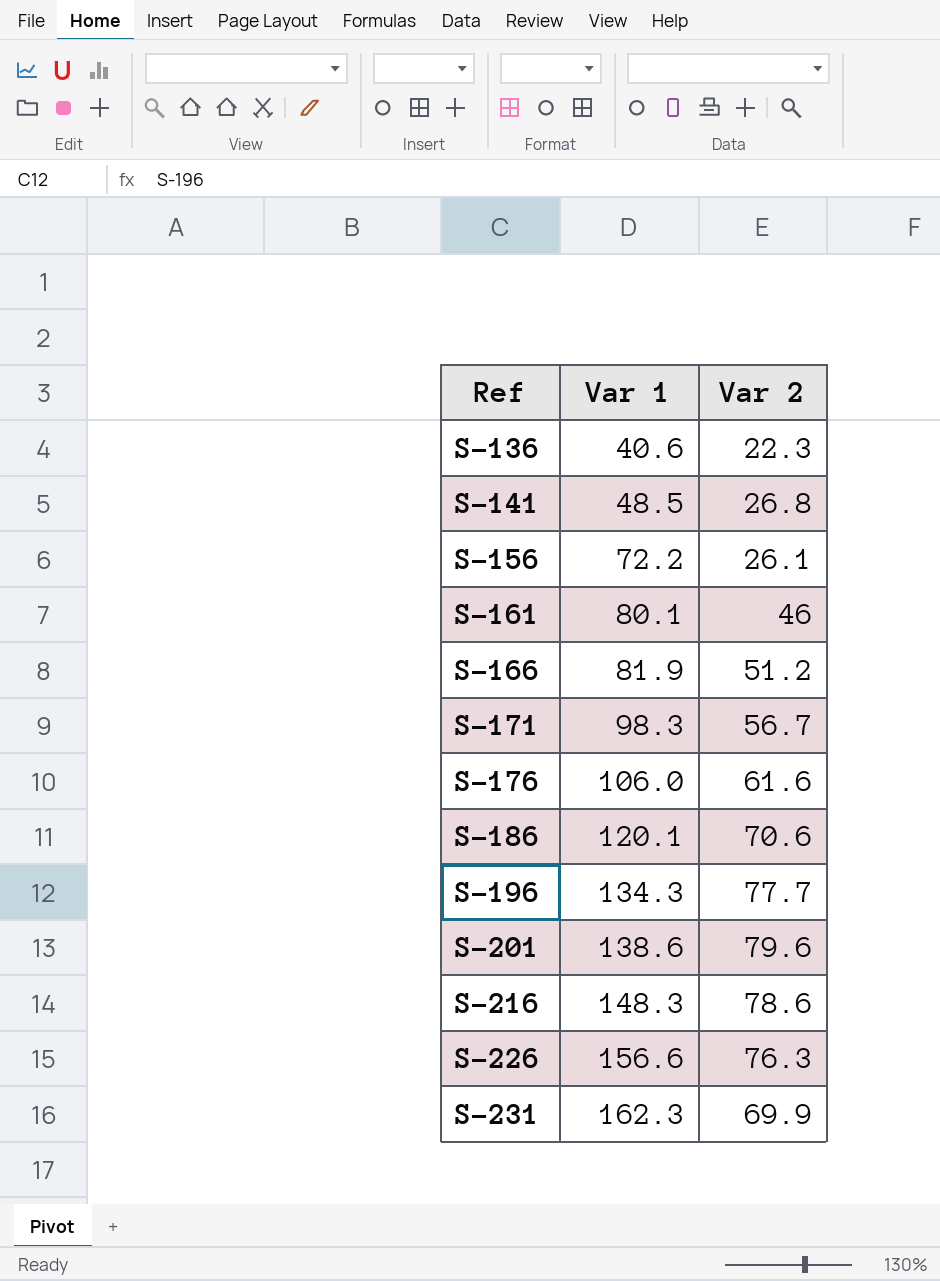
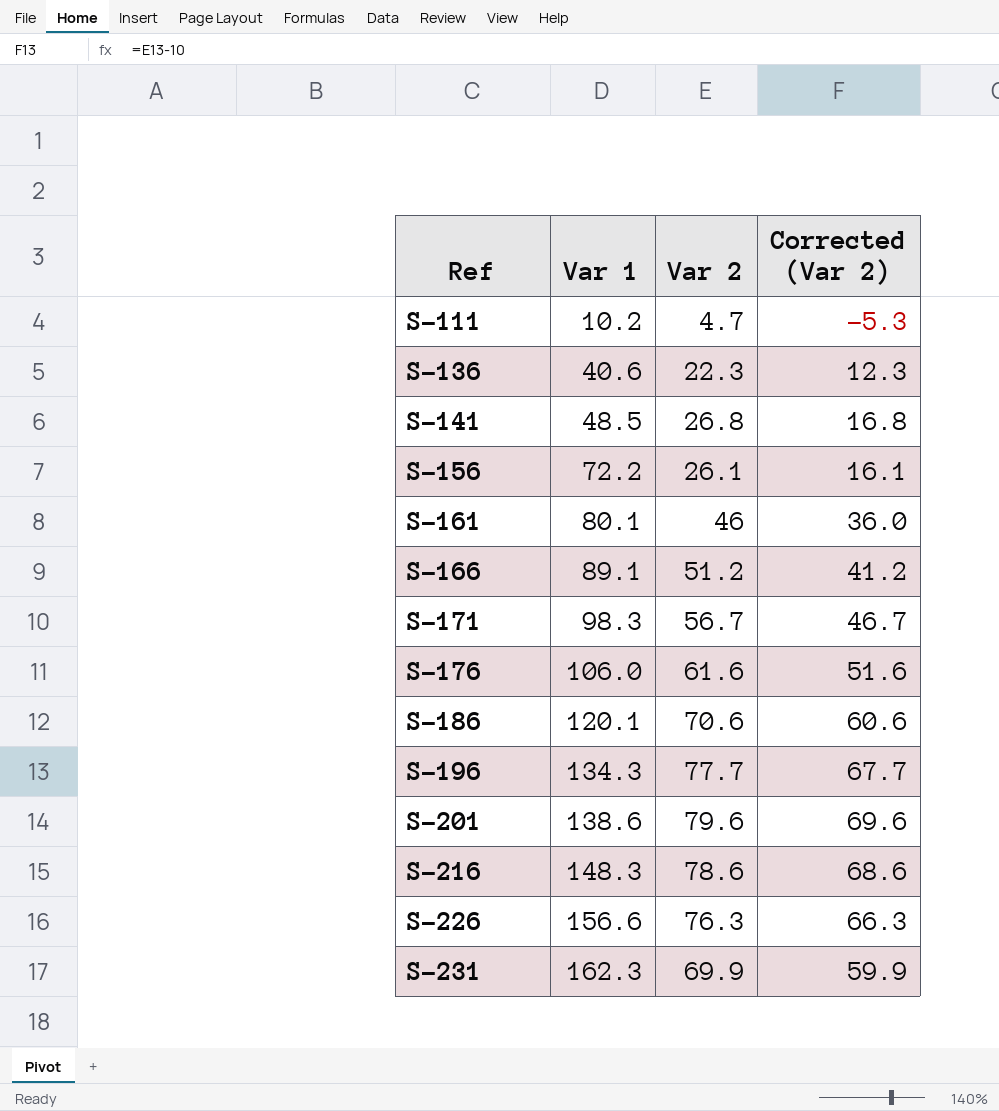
column Corrected (Var 2) | formula: none -> [Var 2] - 10
row S-111: none -> 10.2 | 4.7 | -5.3
S-166 | Var 1: 81.9 -> 89.1

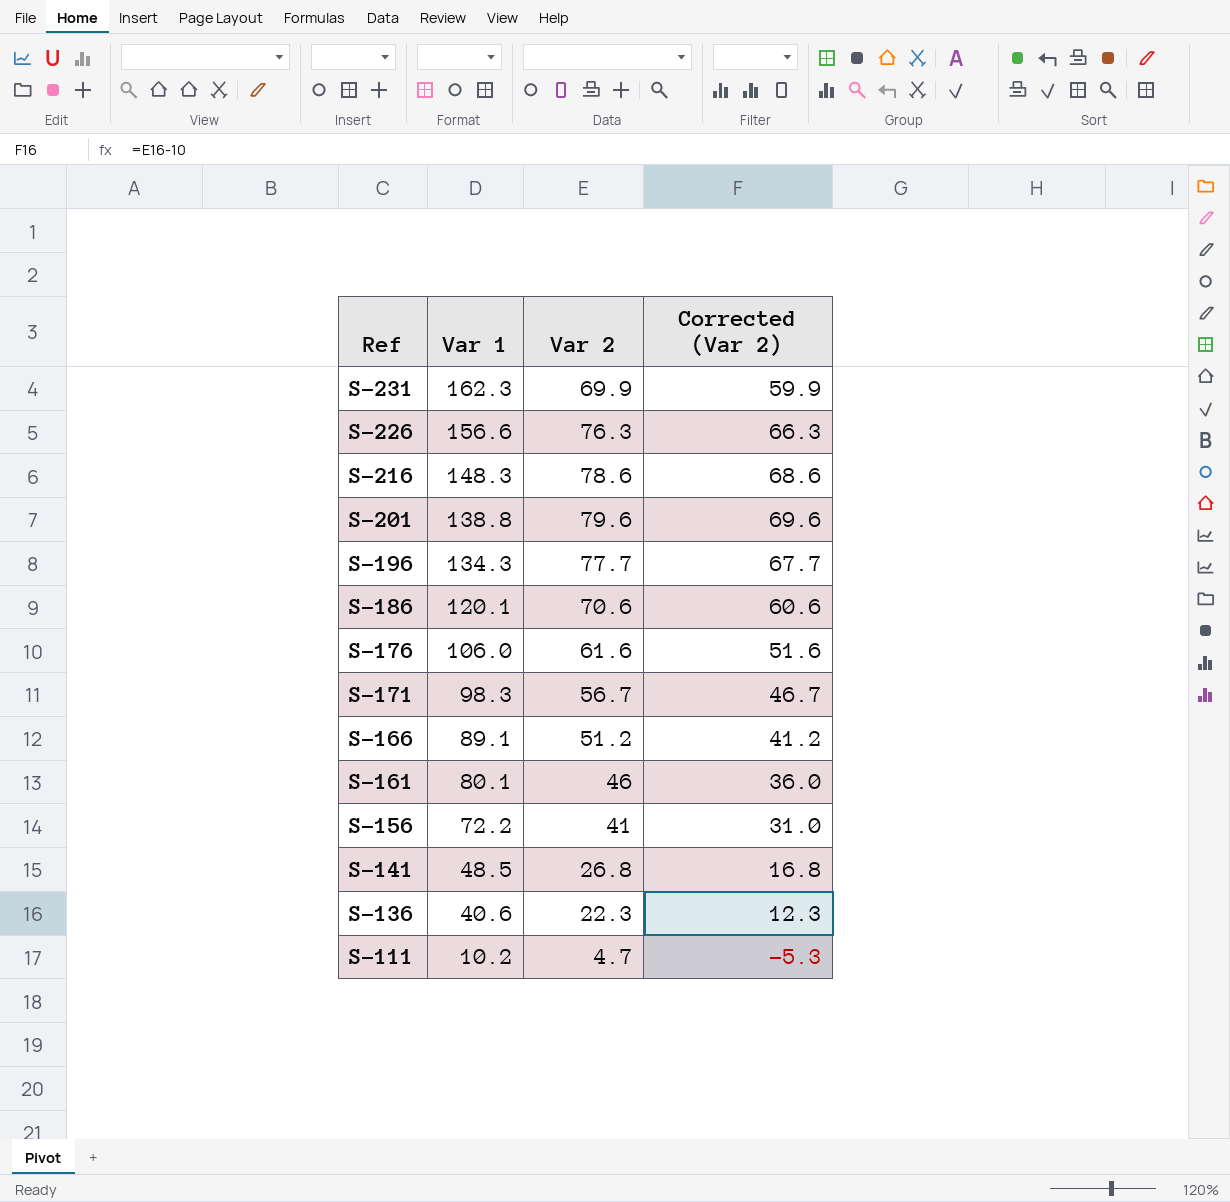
row order: Ref ascending -> Ref descending
S-201 | Var 1: 138.6 -> 138.8
S-156 | Var 2: 26.1 -> 41
S-156 | Corrected (Var 2): 16.1 -> 31.0

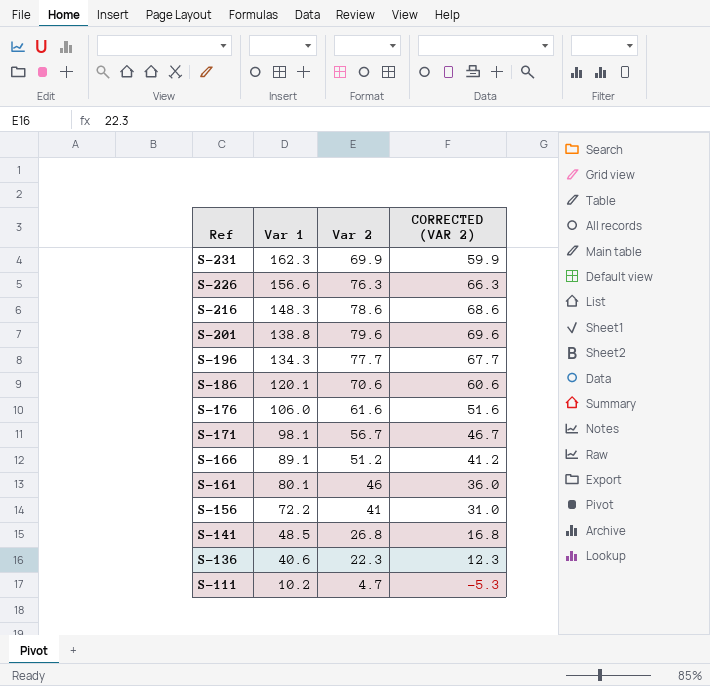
column name: Corrected (Var 2) -> CORRECTED (VAR 2)
S-171 | Var 1: 98.3 -> 98.1

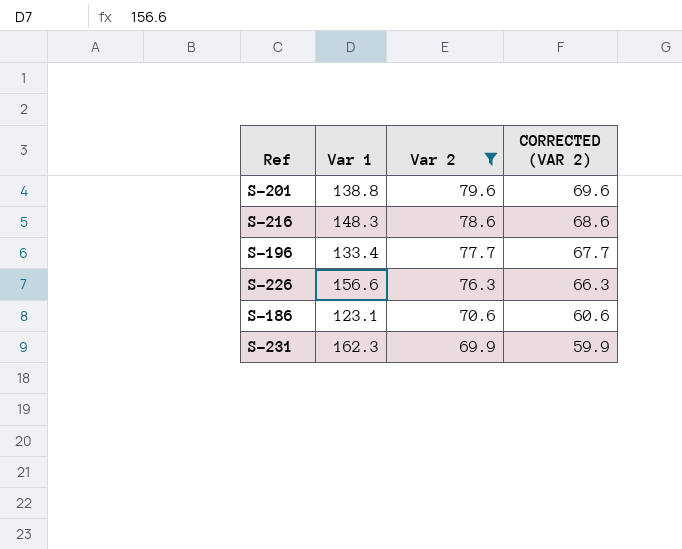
filter: none -> Var 2 >= 69.9
row order: Ref descending -> Var 2 descending
S-196 | Var 1: 134.3 -> 133.4
S-186 | Var 1: 120.1 -> 123.1

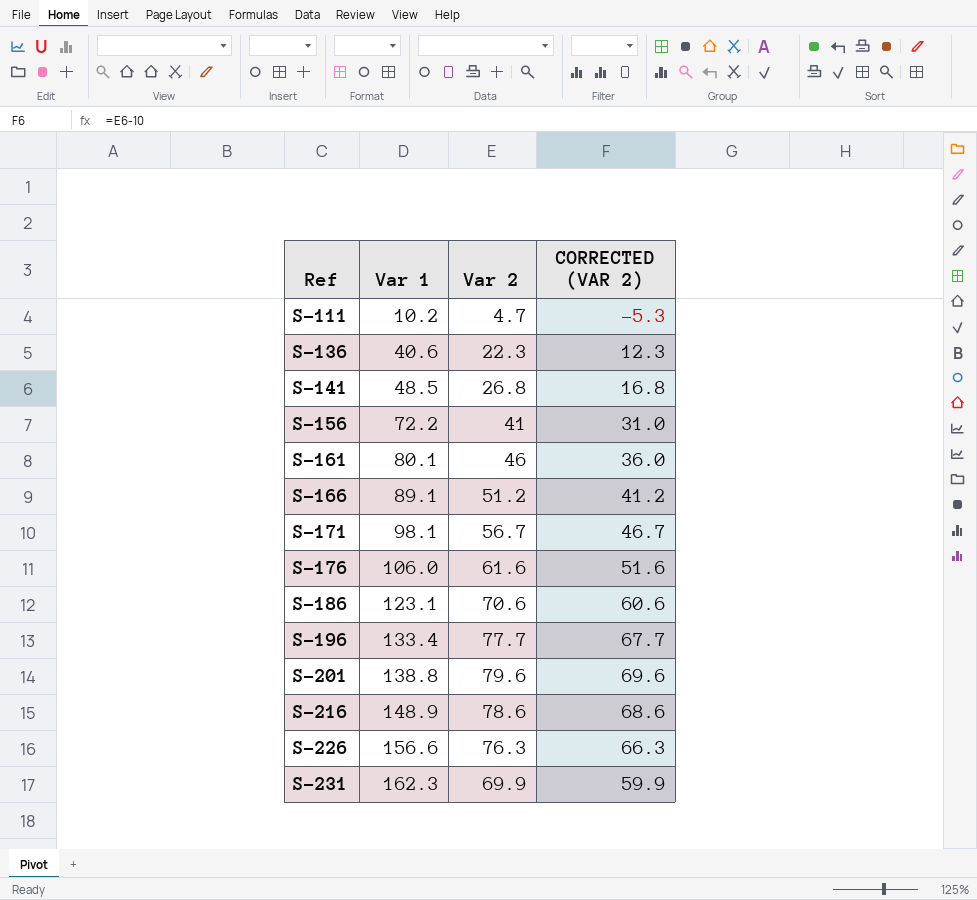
filter: Var 2 >= 69.9 -> none
row order: Var 2 descending -> Ref ascending
S-216 | Var 1: 148.3 -> 148.9

